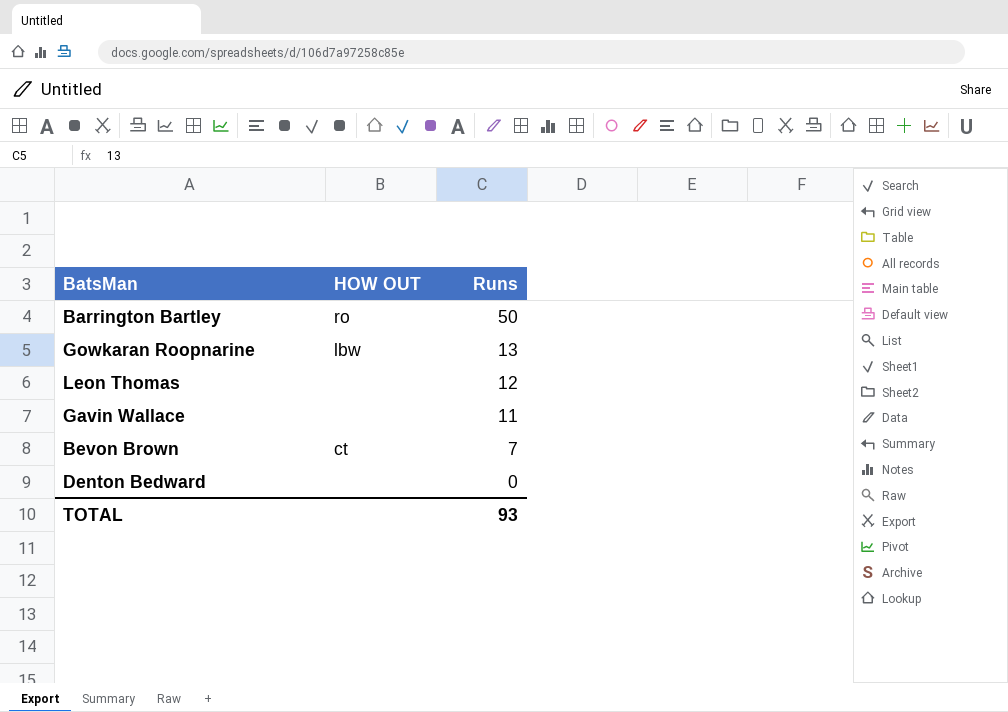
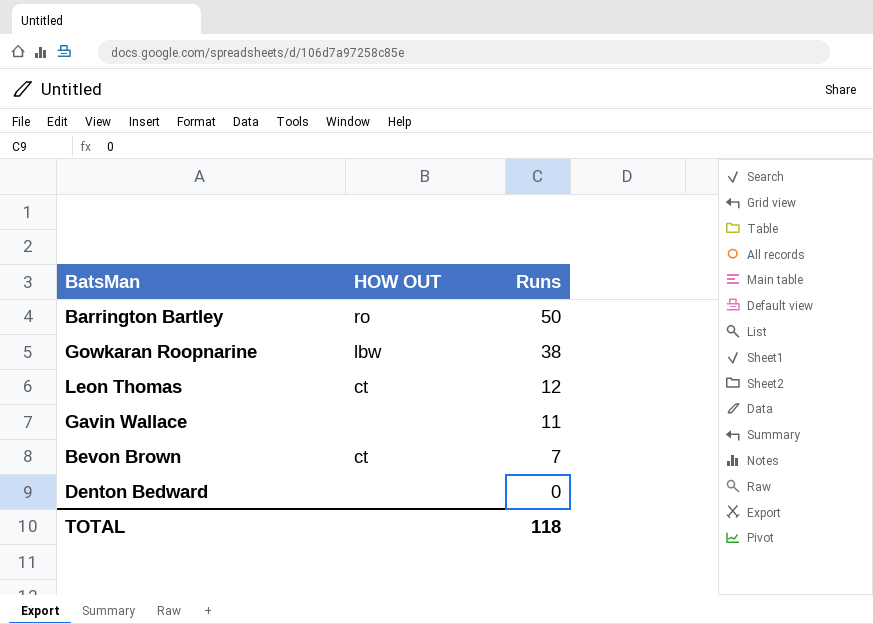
Gowkaran Roopnarine | Runs: 13 -> 38
Leon Thomas | HOW OUT: none -> ct
TOTAL | Runs: 93 -> 118

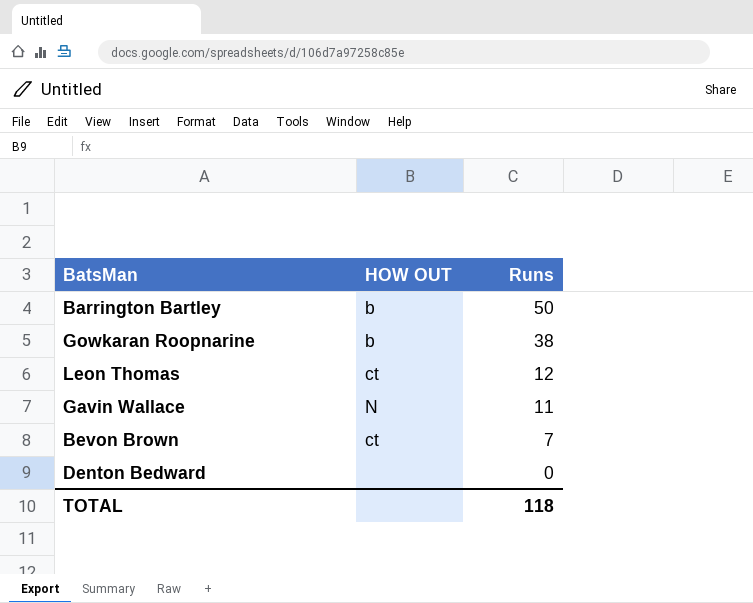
Barrington Bartley | HOW OUT: ro -> b
Gowkaran Roopnarine | HOW OUT: lbw -> b
Gavin Wallace | HOW OUT: none -> N

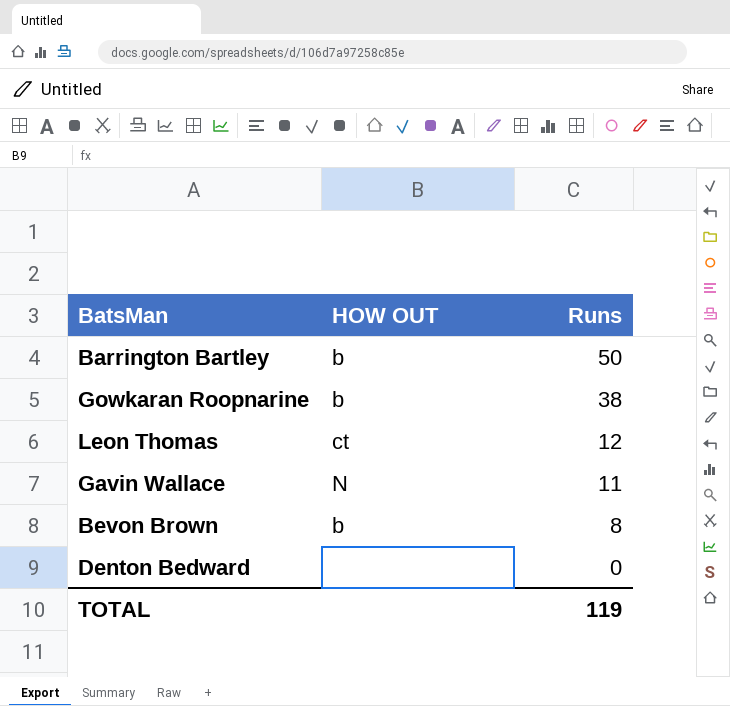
Bevon Brown | HOW OUT: ct -> b
Bevon Brown | Runs: 7 -> 8
TOTAL | Runs: 118 -> 119

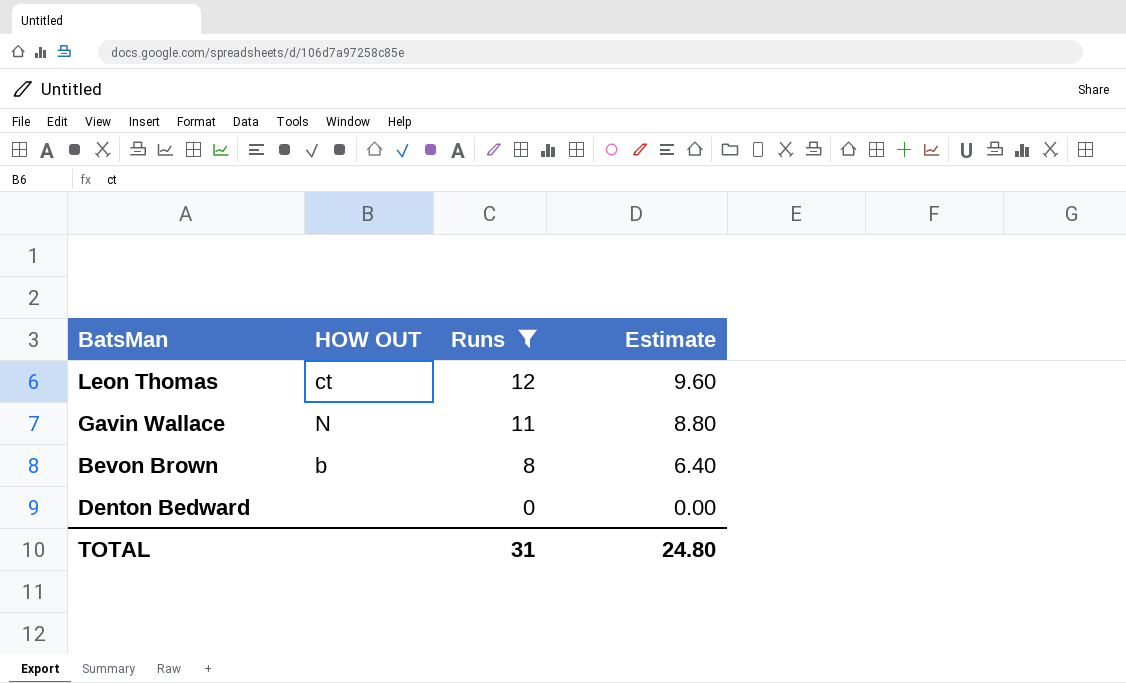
filter: none -> Runs <= 12
column Estimate | formula: none -> [Runs] * 0.8
TOTAL | Runs: 119 -> 31

